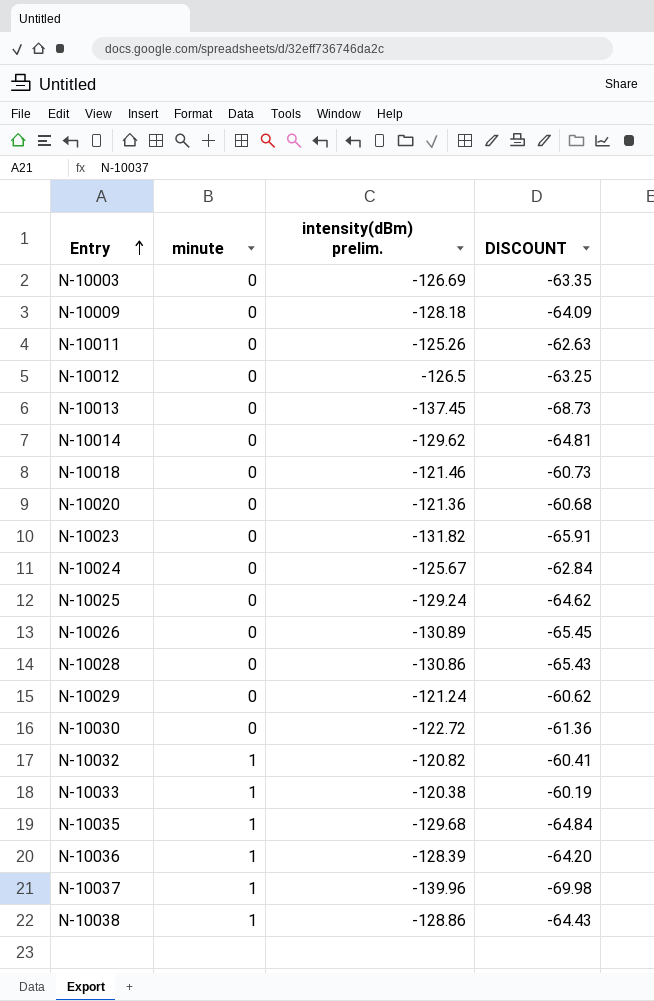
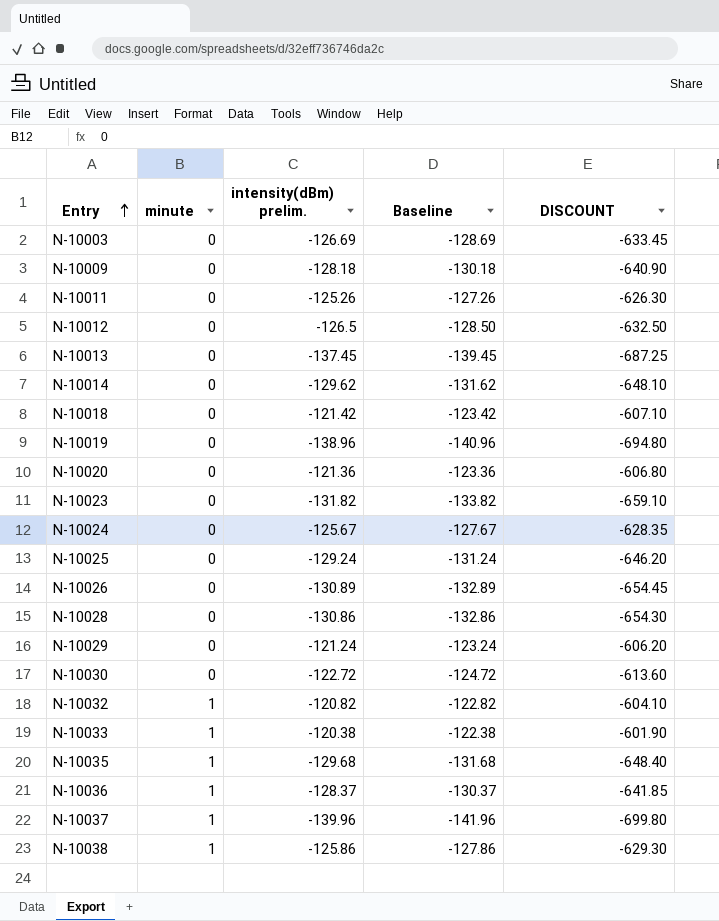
column Baseline | formula: none -> [intensity(dBm) prelim.] - 2
column DISCOUNT | formula: [intensity(dBm) prelim.] * 0.5 -> [intensity(dBm) prelim.] * 5
N-10018 | intensity(dBm) prelim.: -121.46 -> -121.42
row N-10019: none -> 0 | -138.96 | -140.96 | -694.80
N-10036 | intensity(dBm) prelim.: -128.39 -> -128.37
N-10038 | intensity(dBm) prelim.: -128.86 -> -125.86

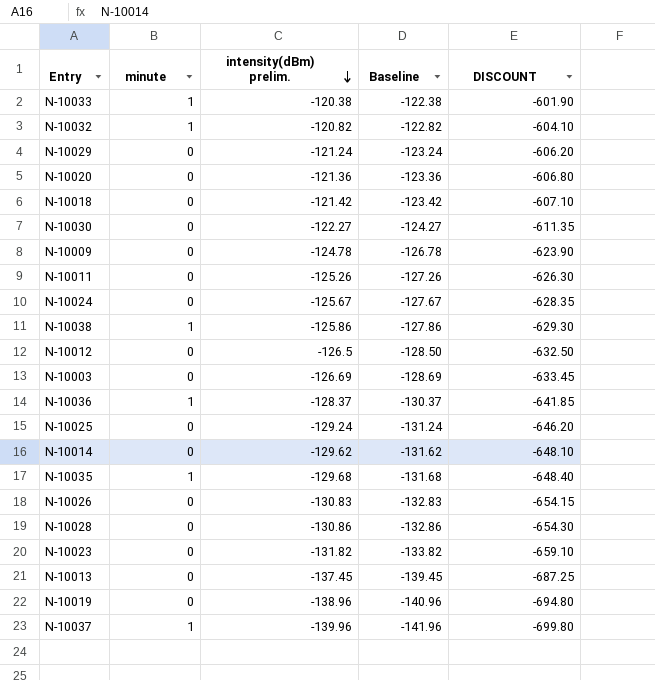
row order: Entry ascending -> intensity(dBm) prelim. descending
N-10030 | intensity(dBm) prelim.: -122.72 -> -122.27
N-10030 | Baseline: -124.72 -> -124.27
N-10030 | DISCOUNT: -613.60 -> -611.35
N-10009 | intensity(dBm) prelim.: -128.18 -> -124.78
N-10009 | Baseline: -130.18 -> -126.78
N-10009 | DISCOUNT: -640.90 -> -623.90
N-10026 | intensity(dBm) prelim.: -130.89 -> -130.83
N-10026 | Baseline: -132.89 -> -132.83
N-10026 | DISCOUNT: -654.45 -> -654.15

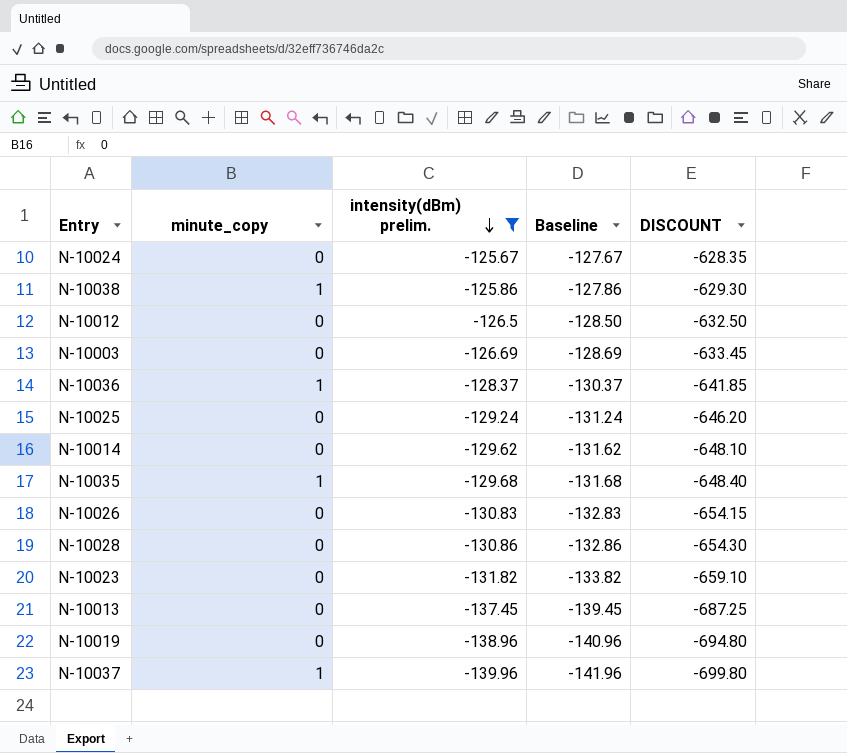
filter: none -> intensity(dBm) prelim. <= -125.67
column name: minute -> minute_copy

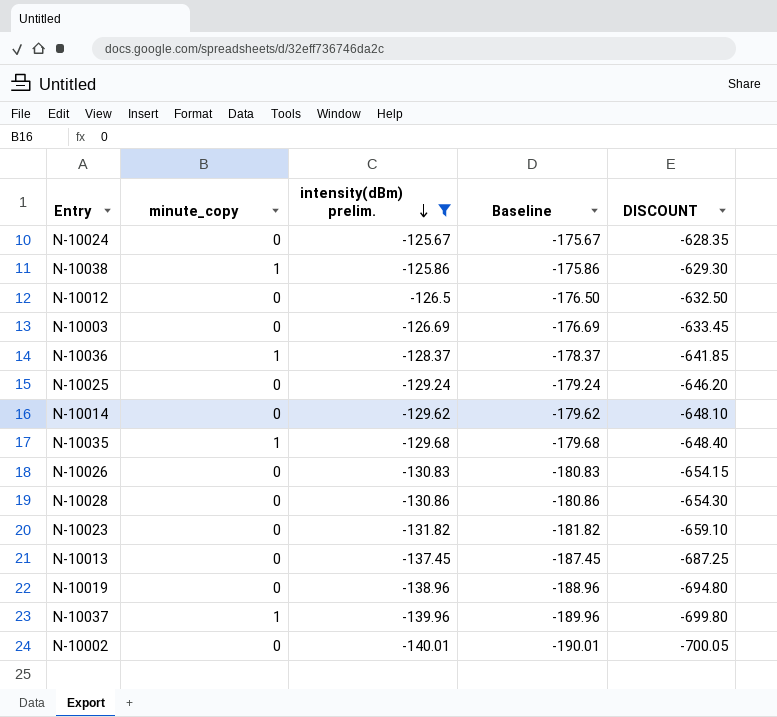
column Baseline | formula: [intensity(dBm) prelim.] - 2 -> [intensity(dBm) prelim.] - 50
row N-10002: none -> 0 | -140.01 | -190.01 | -700.05

